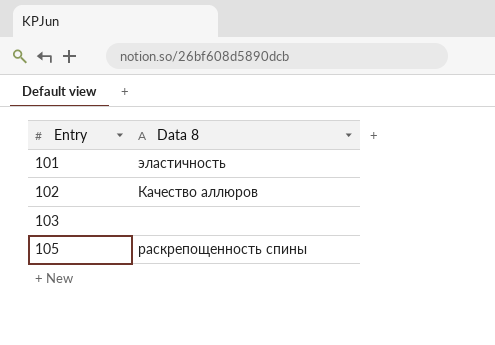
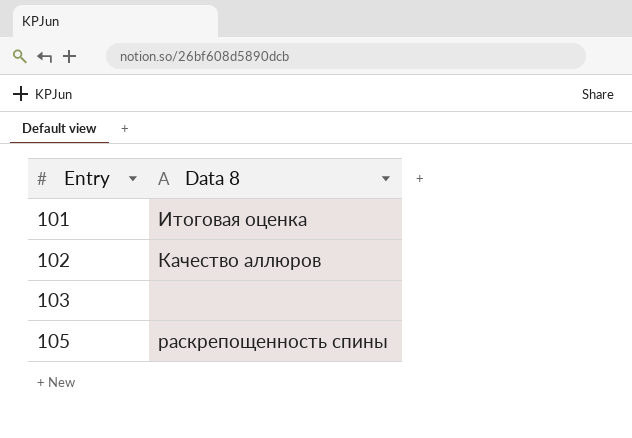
101 | Data 8: эластичность -> Итоговая оценка

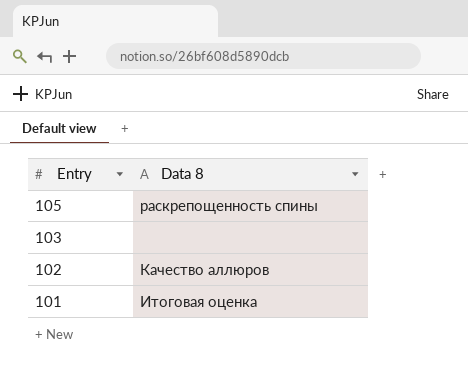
row order: Entry ascending -> Entry descending

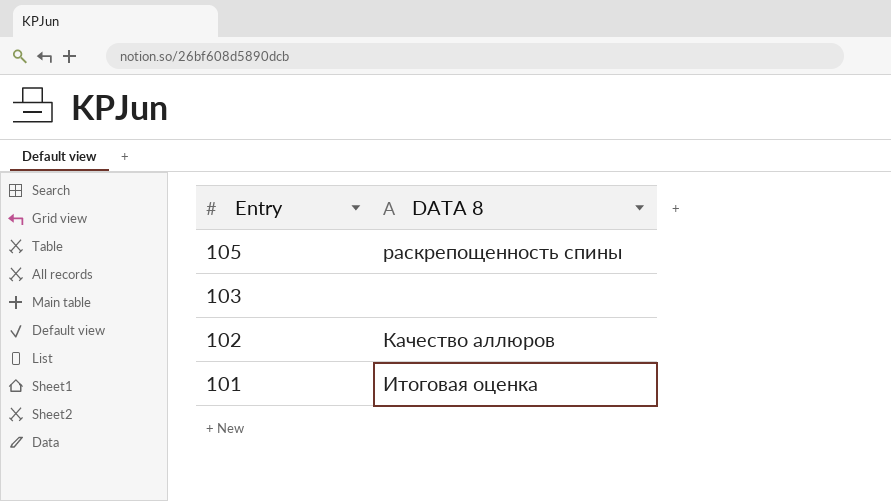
column name: Data 8 -> DATA 8

